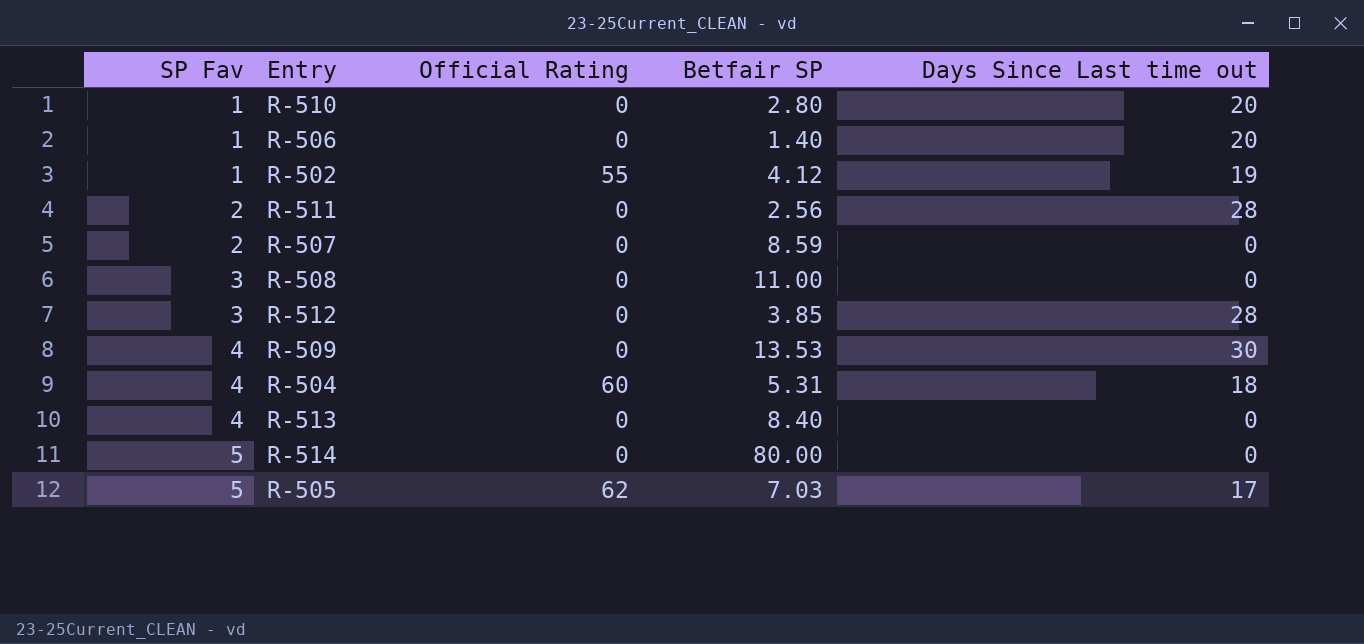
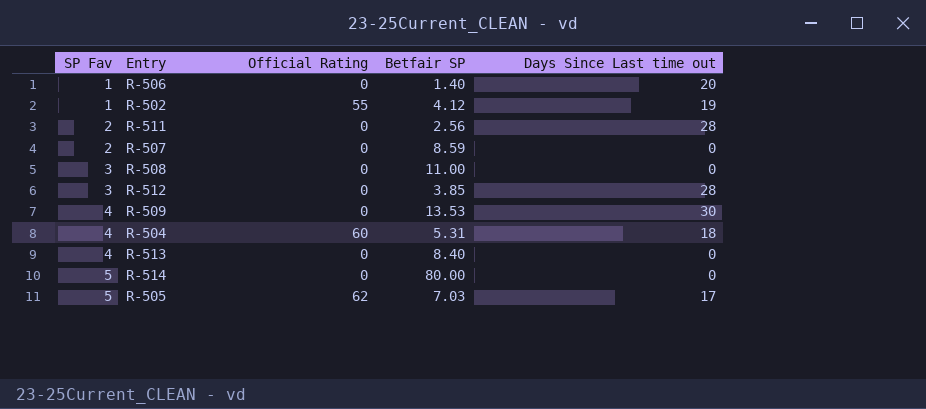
row R-510: 1 | 0 | 2.80 | 20 -> none

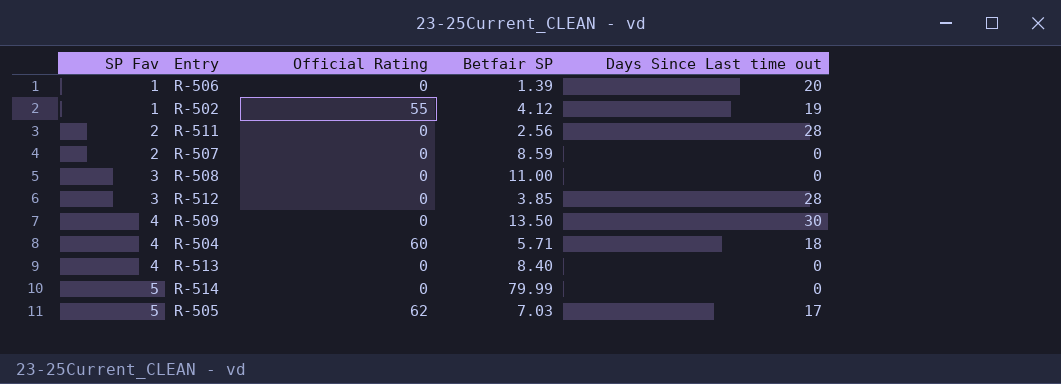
R-506 | Betfair SP: 1.40 -> 1.39
R-509 | Betfair SP: 13.53 -> 13.50
R-504 | Betfair SP: 5.31 -> 5.71
R-514 | Betfair SP: 80.00 -> 79.99

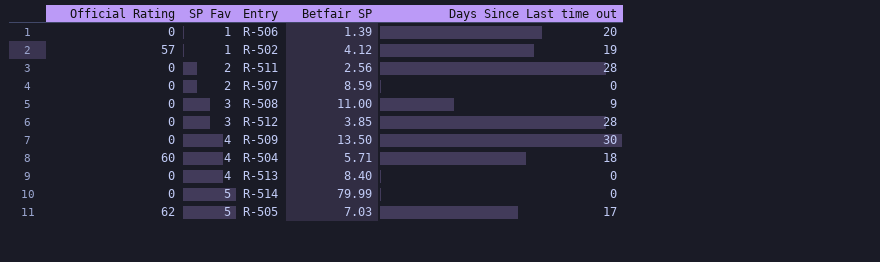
column Official Rating | position: 3 -> 1
R-502 | Official Rating: 55 -> 57
R-508 | Days Since Last time out: 0 -> 9

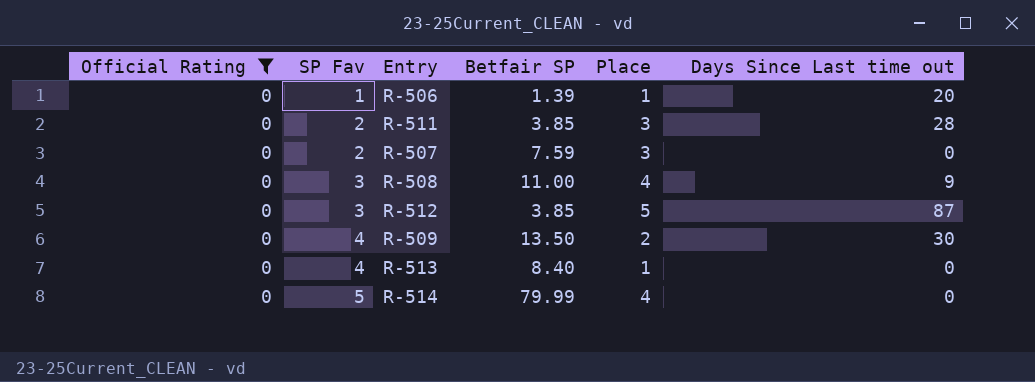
filter: none -> Official Rating = 0
column Place | position: none -> 5
R-511 | Betfair SP: 2.56 -> 3.85
R-507 | Betfair SP: 8.59 -> 7.59
R-512 | Days Since Last time out: 28 -> 87

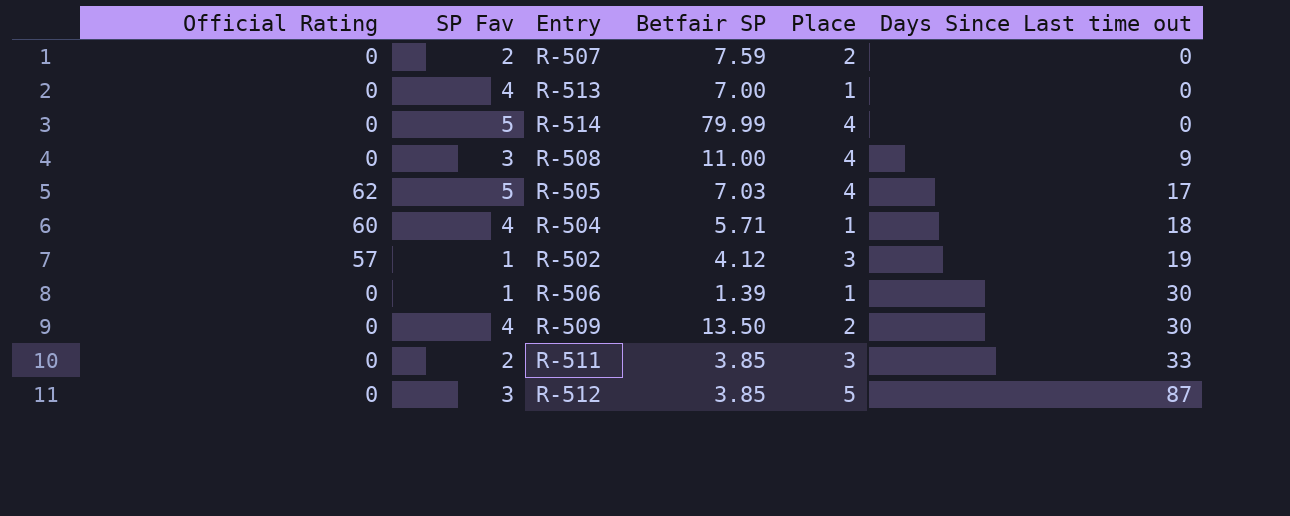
filter: Official Rating = 0 -> none
row order: SP Fav ascending -> Days Since Last time out ascending
R-507 | Place: 3 -> 2
R-513 | Betfair SP: 8.40 -> 7.00
R-506 | Days Since Last time out: 20 -> 30
R-511 | Days Since Last time out: 28 -> 33

